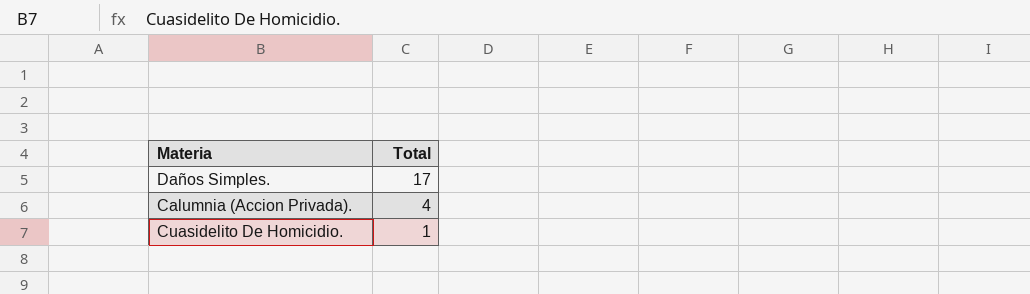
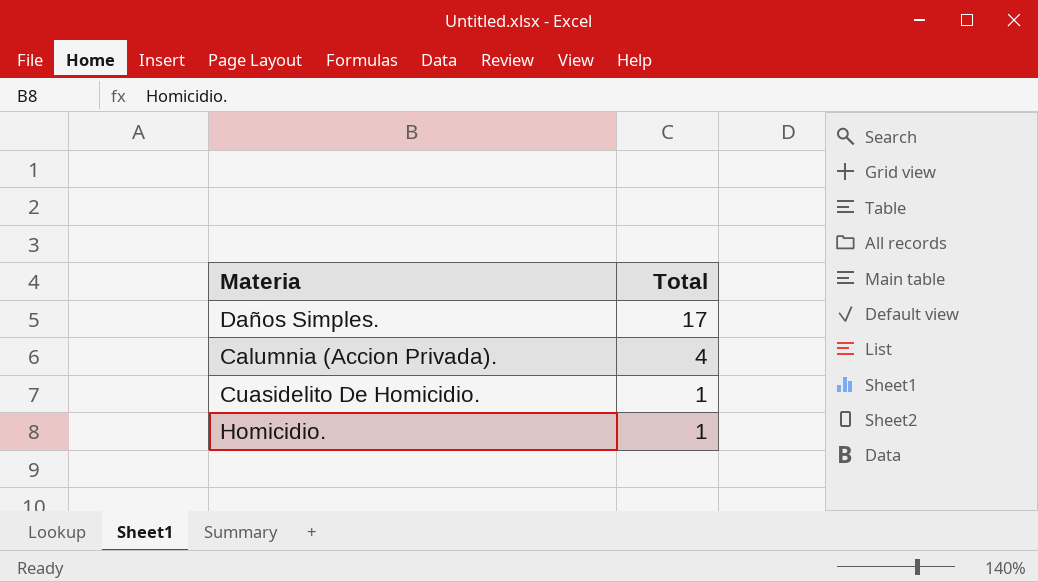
row Homicidio.: none -> 1

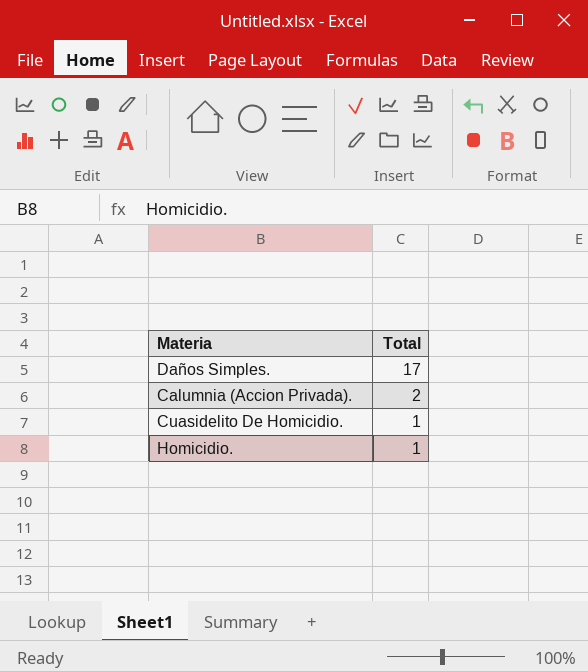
Calumnia (Accion Privada). | Total: 4 -> 2

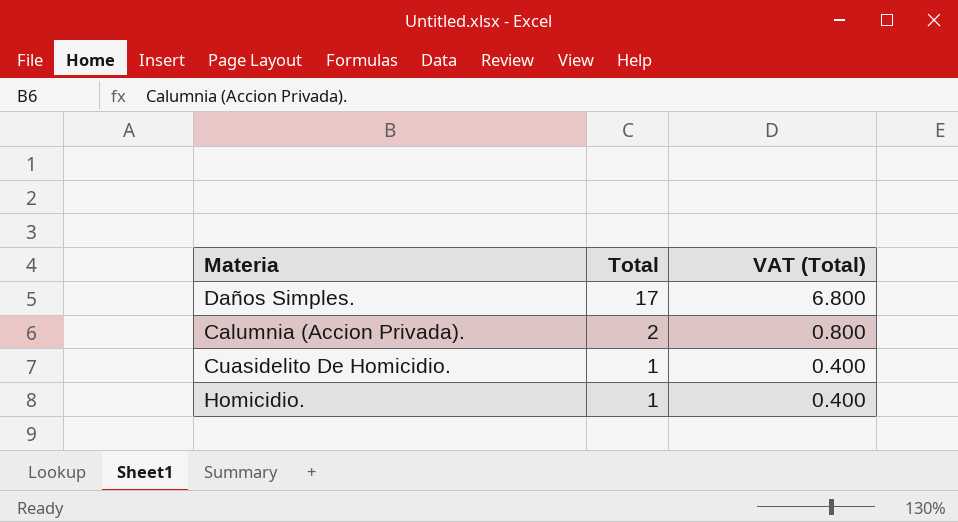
column VAT (Total) | formula: none -> [Total] * 0.4

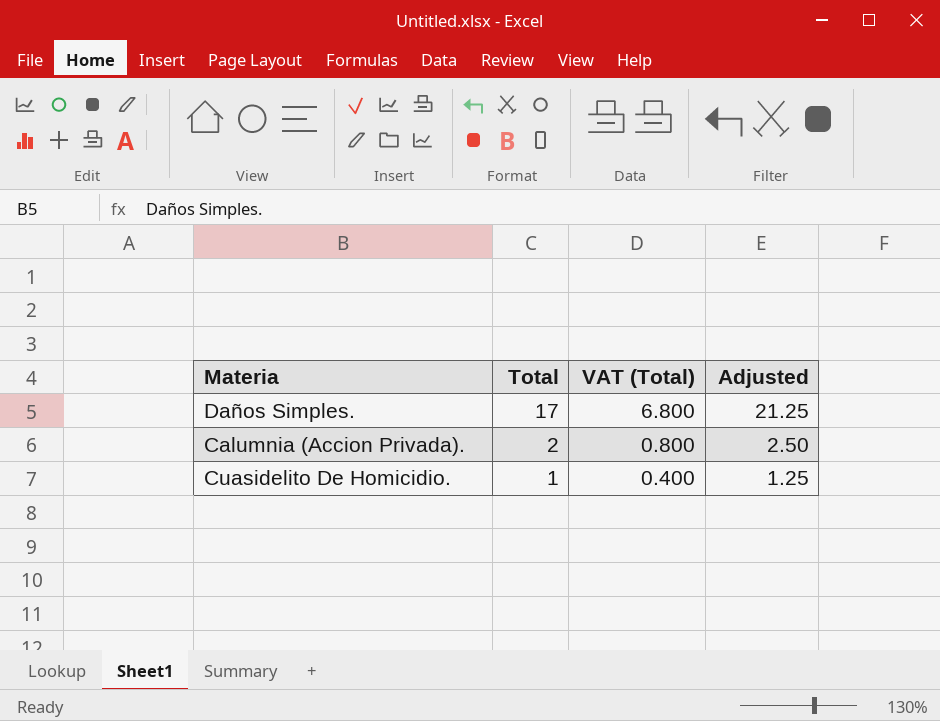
column Adjusted | formula: none -> [Total] * 1.25
row Homicidio.: 1 | 0.400 -> none

